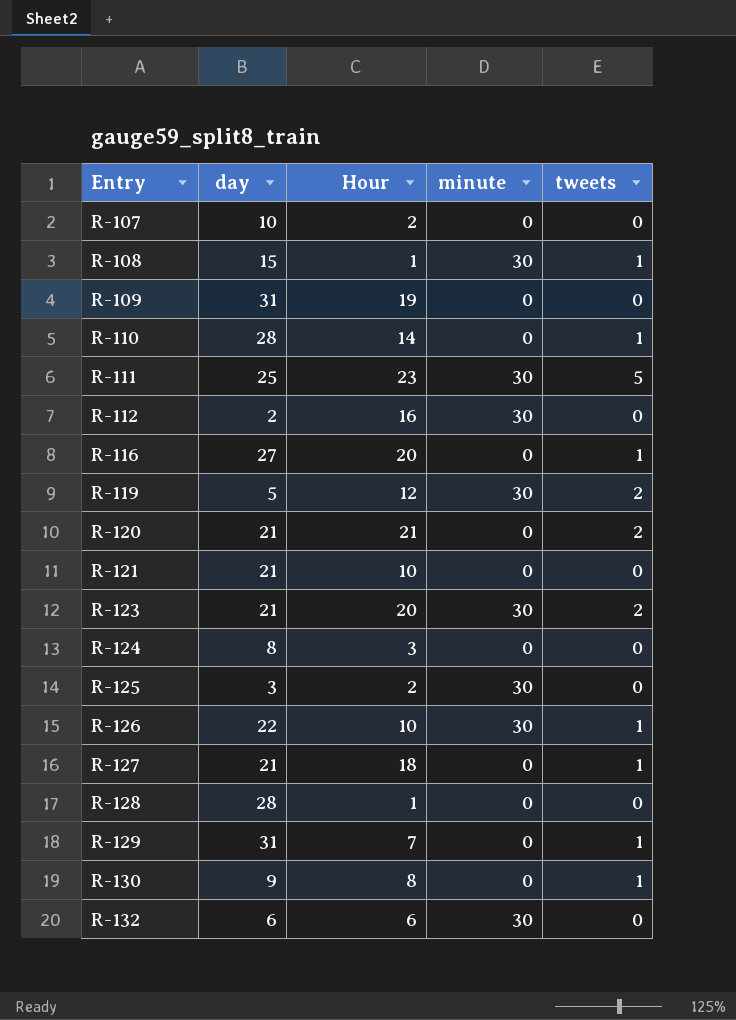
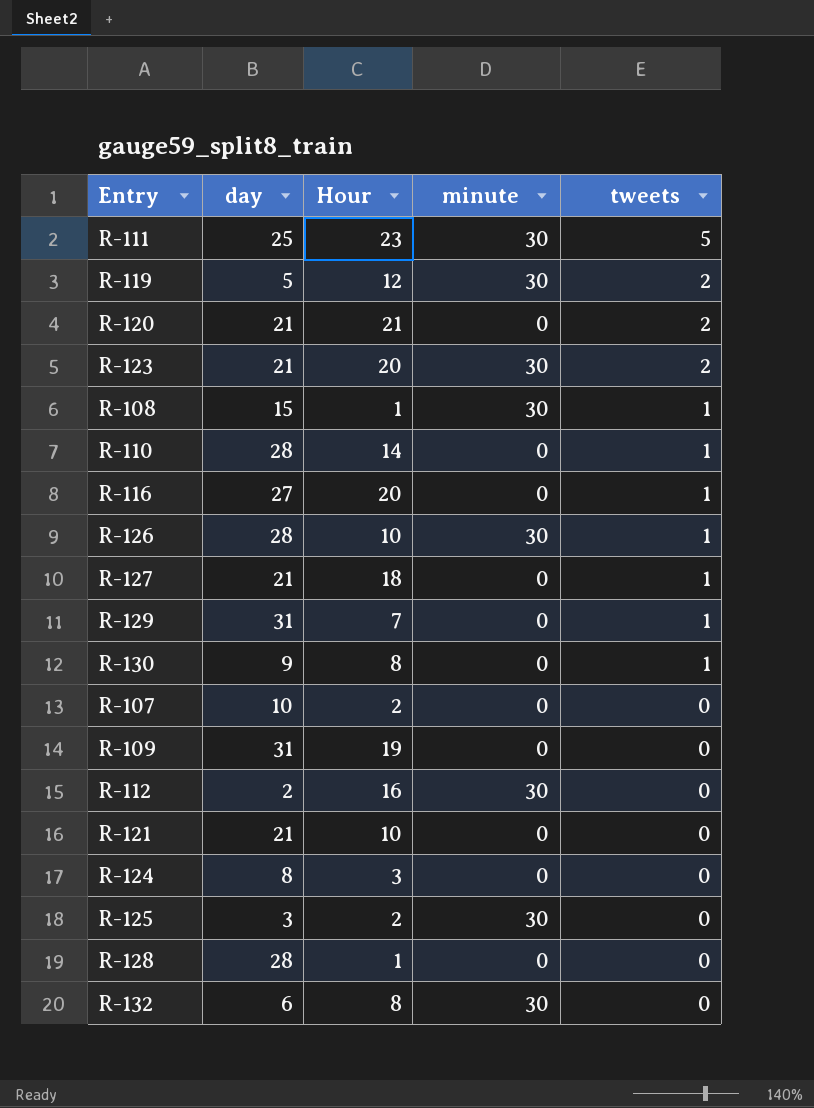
row order: Entry ascending -> tweets descending
R-126 | day: 22 -> 28
R-132 | Hour: 6 -> 8

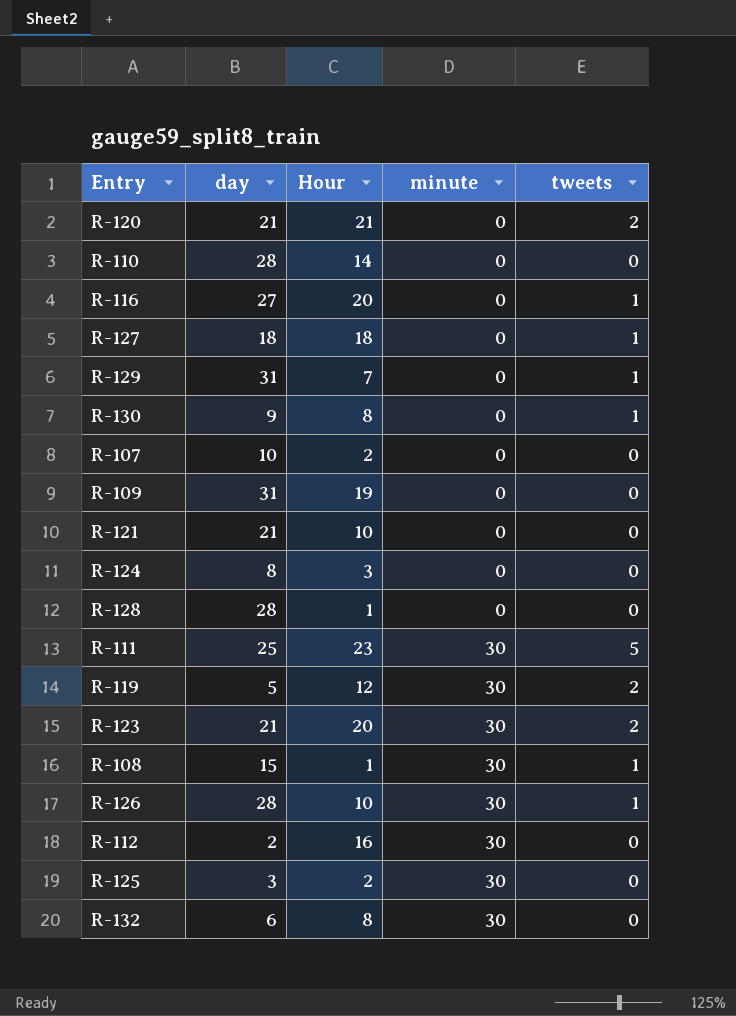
row order: tweets descending -> minute ascending
R-110 | tweets: 1 -> 0
R-127 | day: 21 -> 18

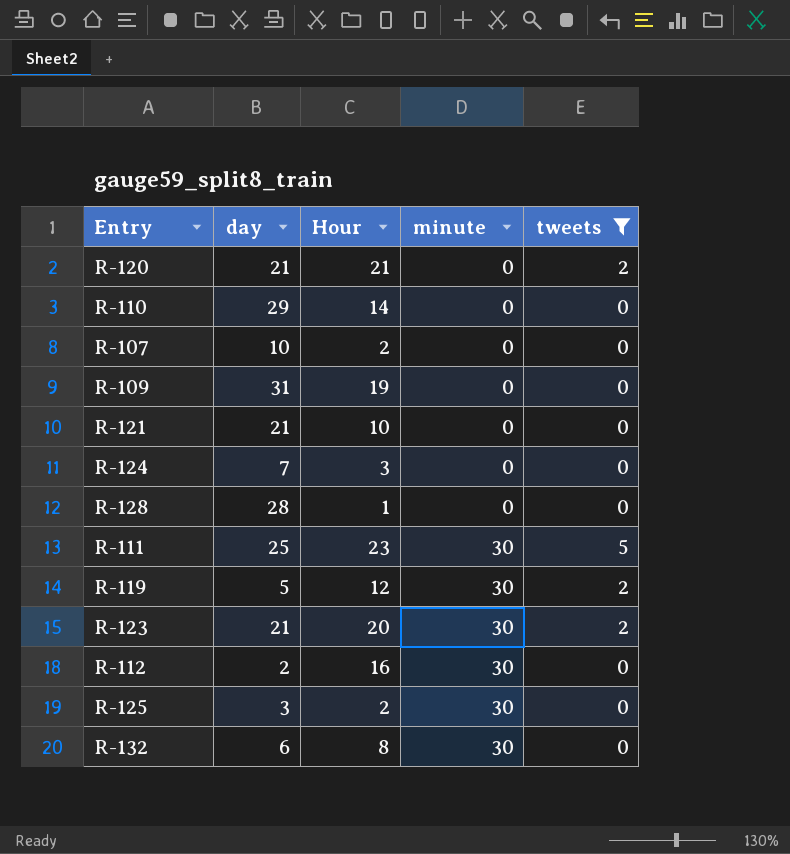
filter: none -> tweets != 1
R-110 | day: 28 -> 29
R-124 | day: 8 -> 7

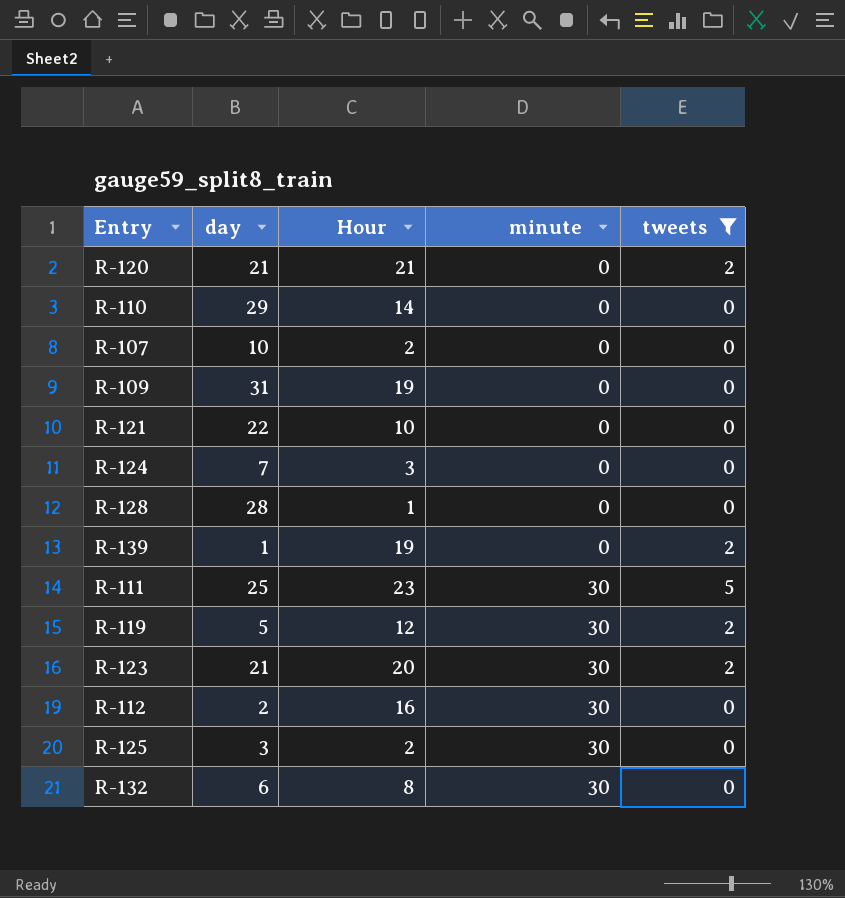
R-121 | day: 21 -> 22
row R-139: none -> 1 | 19 | 0 | 2

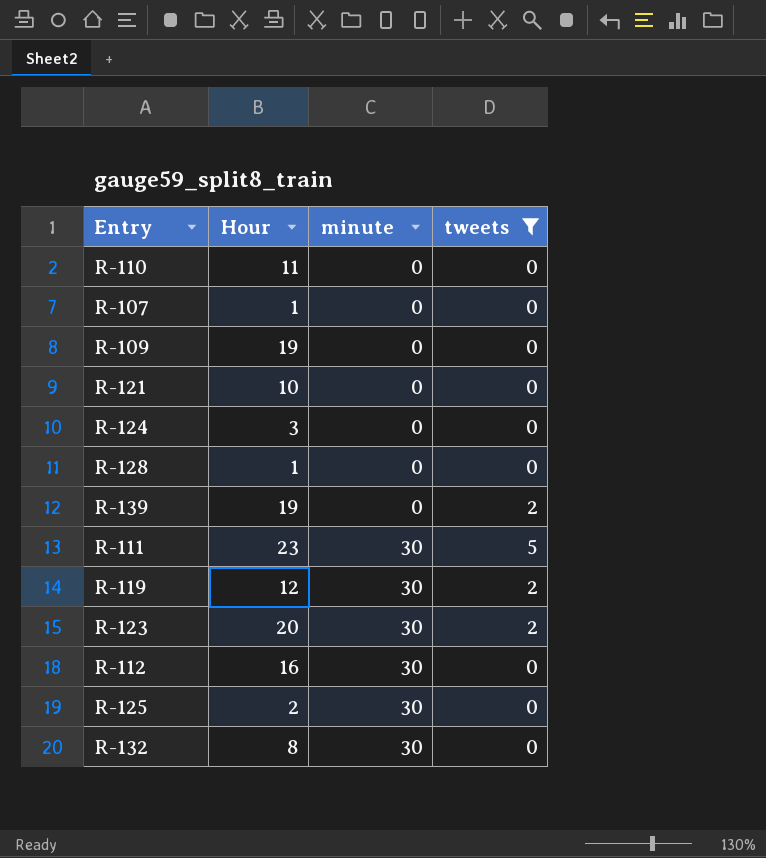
column day | position: 2 -> none
row R-120: 21 | 21 | 0 | 2 -> none
R-110 | Hour: 14 -> 11
R-107 | Hour: 2 -> 1

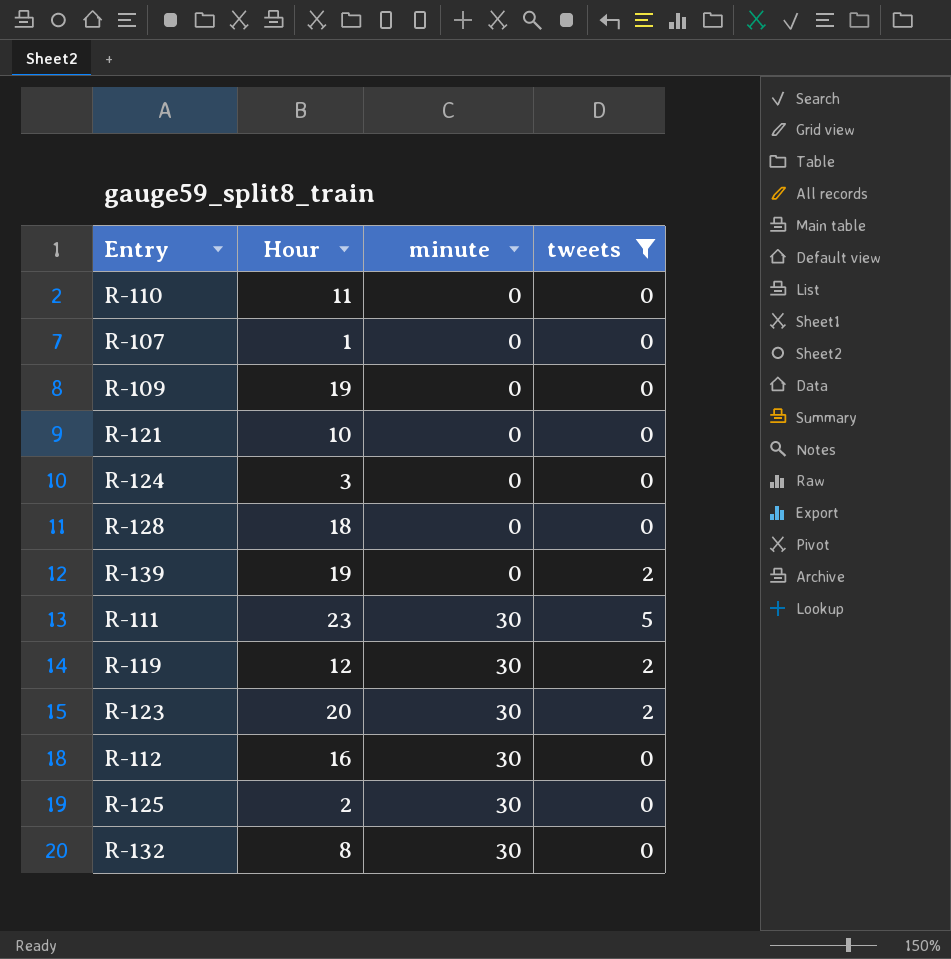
R-128 | Hour: 1 -> 18

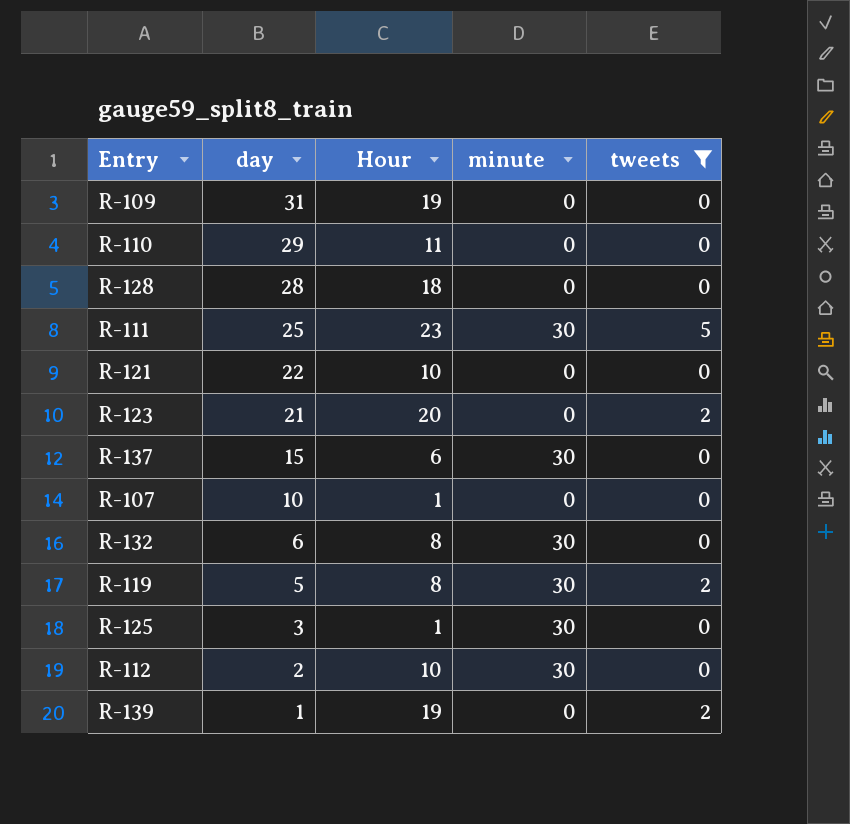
row order: minute ascending -> day descending
column day | position: none -> 2
row R-124: 3 | 0 | 0 -> none
R-123 | minute: 30 -> 0
row R-137: none -> 15 | 6 | 30 | 0
R-119 | Hour: 12 -> 8
R-125 | Hour: 2 -> 1
R-112 | Hour: 16 -> 10

